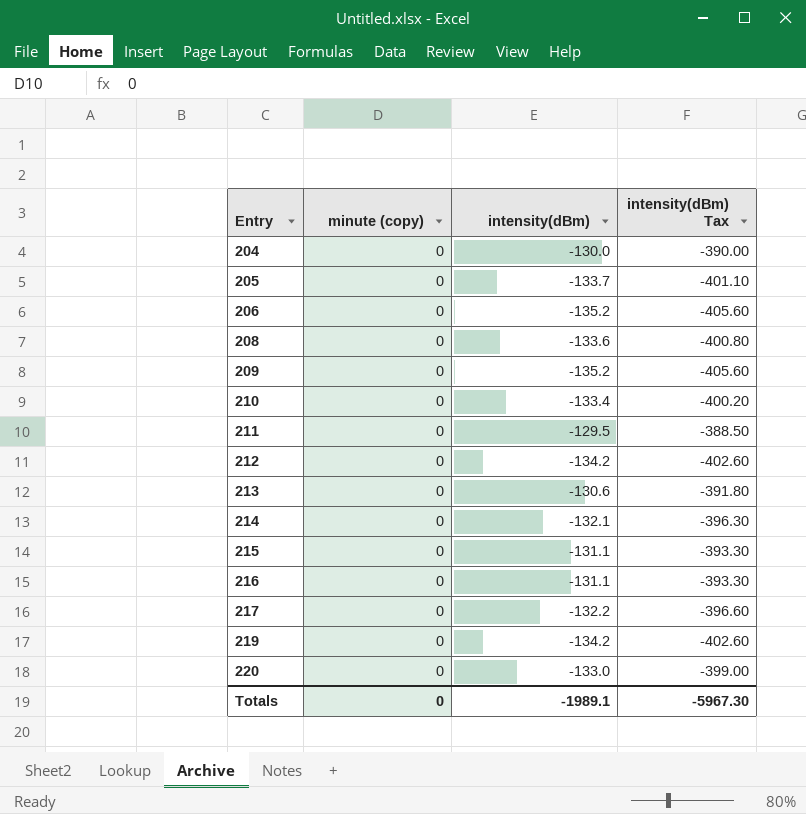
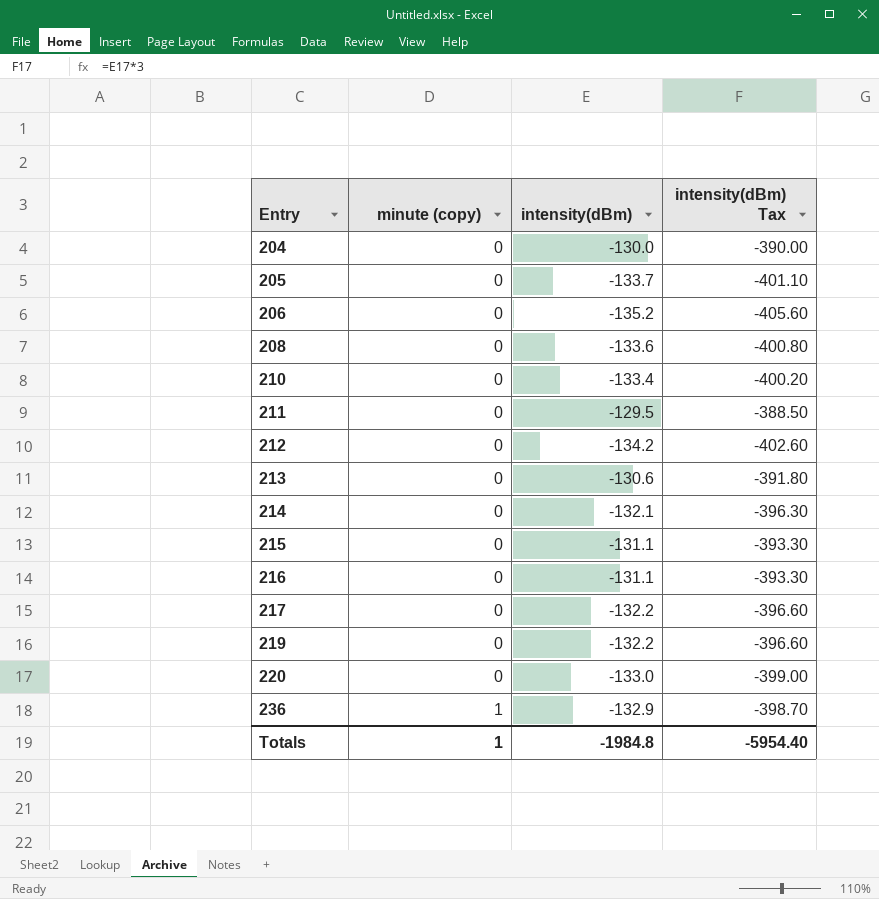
row 209: 0 | -135.2 | -405.60 -> none
219 | intensity(dBm): -134.2 -> -132.2
219 | intensity(dBm) Tax: -402.60 -> -396.60
row 236: none -> 1 | -132.9 | -398.70
Totals | minute (copy): 0 -> 1
Totals | intensity(dBm): -1989.1 -> -1984.8
Totals | intensity(dBm) Tax: -5967.30 -> -5954.40

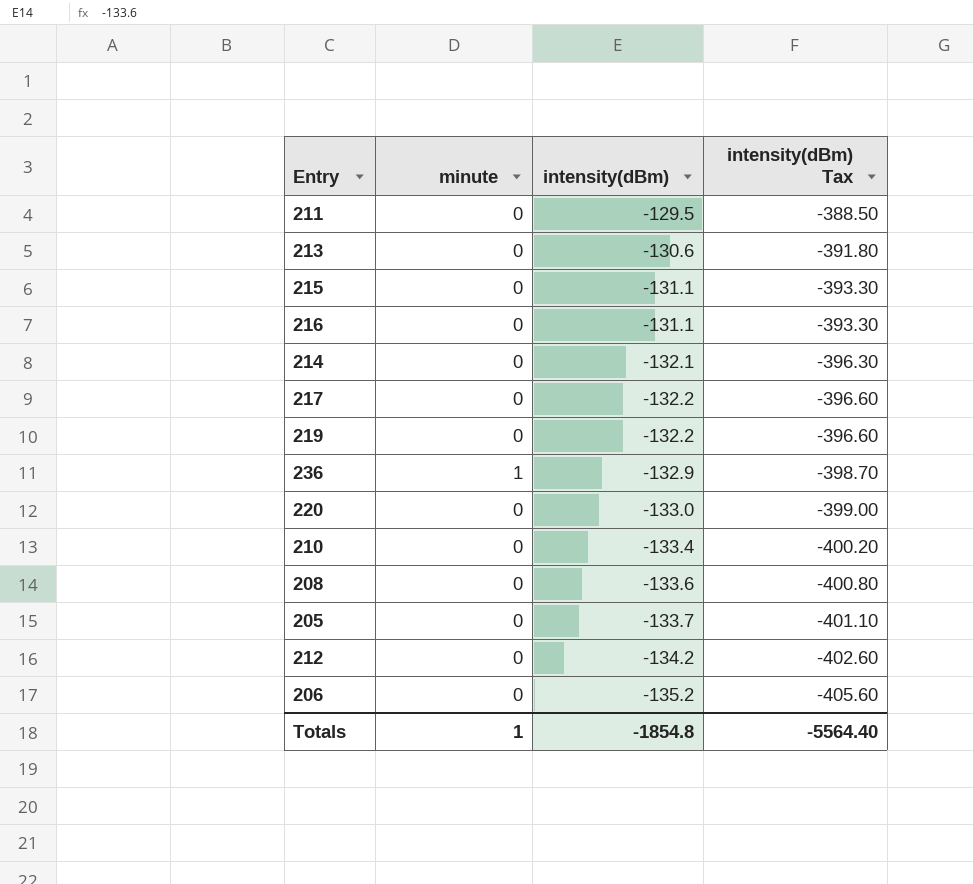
row order: Entry ascending -> intensity(dBm) descending
column name: minute (copy) -> minute
row 204: 0 | -130.0 | -390.00 -> none
Totals | intensity(dBm): -1984.8 -> -1854.8
Totals | intensity(dBm) Tax: -5954.40 -> -5564.40

